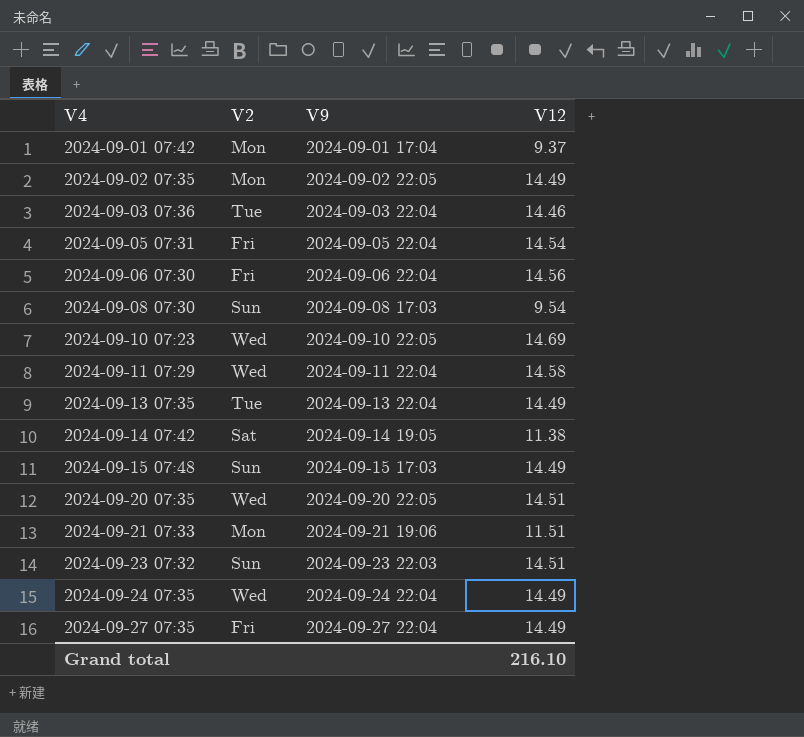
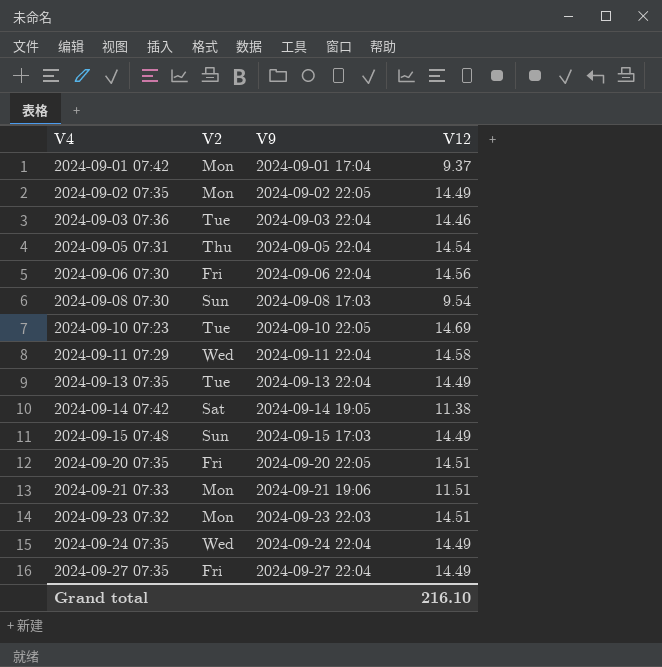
2024-09-05 07:31 | V2: Fri -> Thu
2024-09-10 07:23 | V2: Wed -> Tue
2024-09-20 07:35 | V2: Wed -> Fri
2024-09-23 07:32 | V2: Sun -> Mon

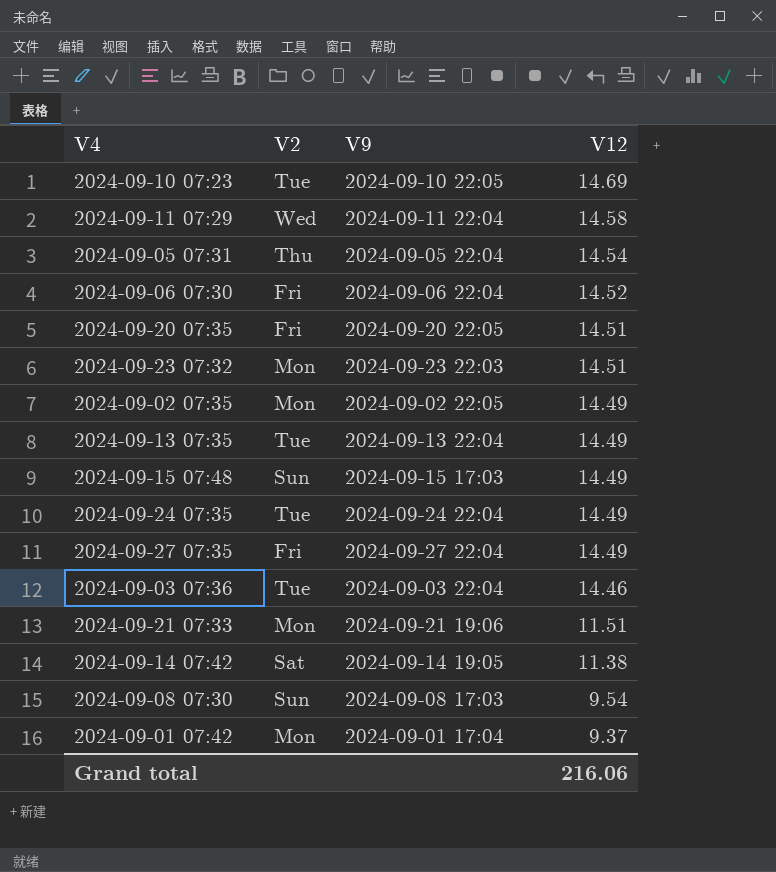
row order: V4 ascending -> V12 descending
2024-09-06 07:30 | V12: 14.56 -> 14.52
2024-09-24 07:35 | V2: Wed -> Tue
Grand total | V12: 216.10 -> 216.06

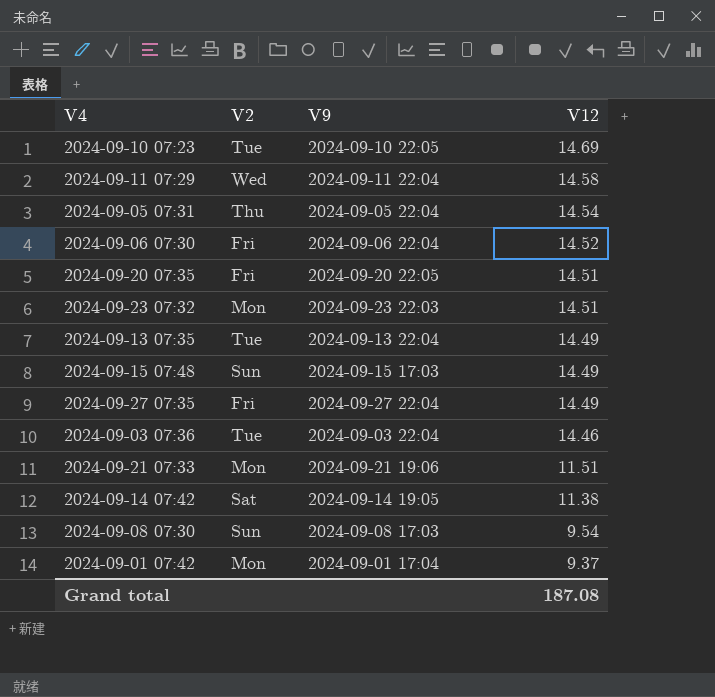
row 2024-09-02 07:35: Mon | 2024-09-02 22:05 | 14.49 -> none
row 2024-09-24 07:35: Tue | 2024-09-24 22:04 | 14.49 -> none
Grand total | V12: 216.06 -> 187.08

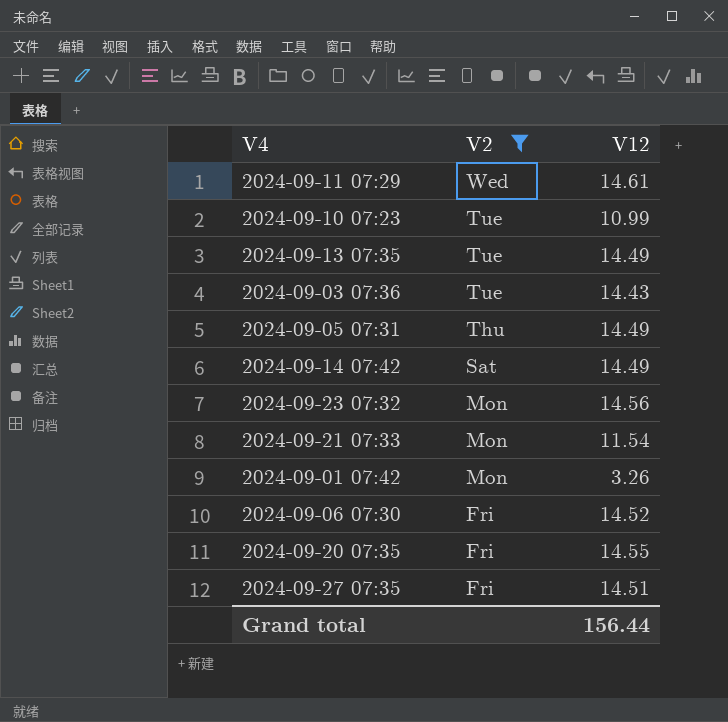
filter: none -> V2 != Sun
row order: V12 descending -> V2 descending
column V9 | position: 3 -> none
2024-09-11 07:29 | V12: 14.58 -> 14.61
2024-09-10 07:23 | V12: 14.69 -> 10.99
2024-09-03 07:36 | V12: 14.46 -> 14.43
2024-09-05 07:31 | V12: 14.54 -> 14.49
2024-09-14 07:42 | V12: 11.38 -> 14.49
2024-09-23 07:32 | V12: 14.51 -> 14.56
2024-09-21 07:33 | V12: 11.51 -> 11.54
2024-09-01 07:42 | V12: 9.37 -> 3.26
2024-09-20 07:35 | V12: 14.51 -> 14.55
2024-09-27 07:35 | V12: 14.49 -> 14.51
Grand total | V12: 187.08 -> 156.44

